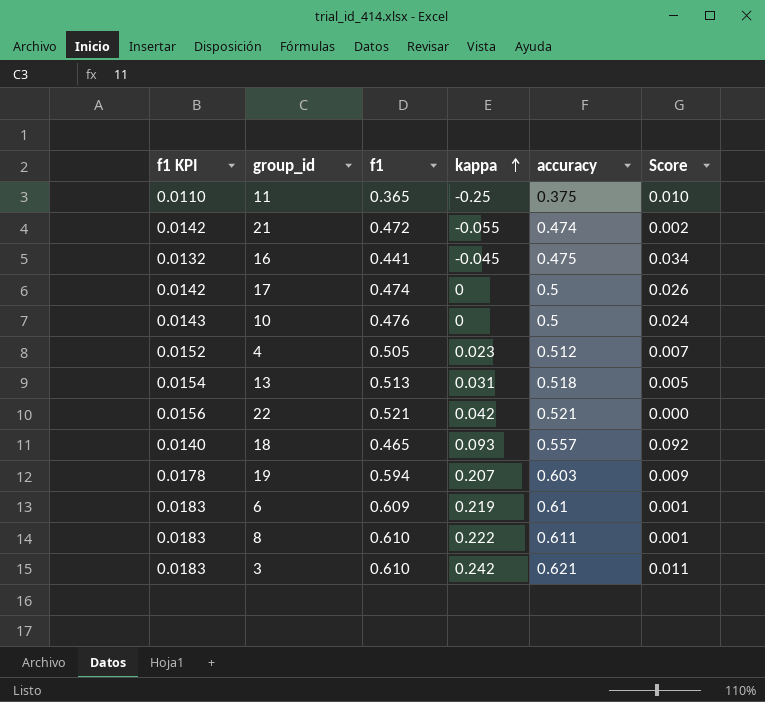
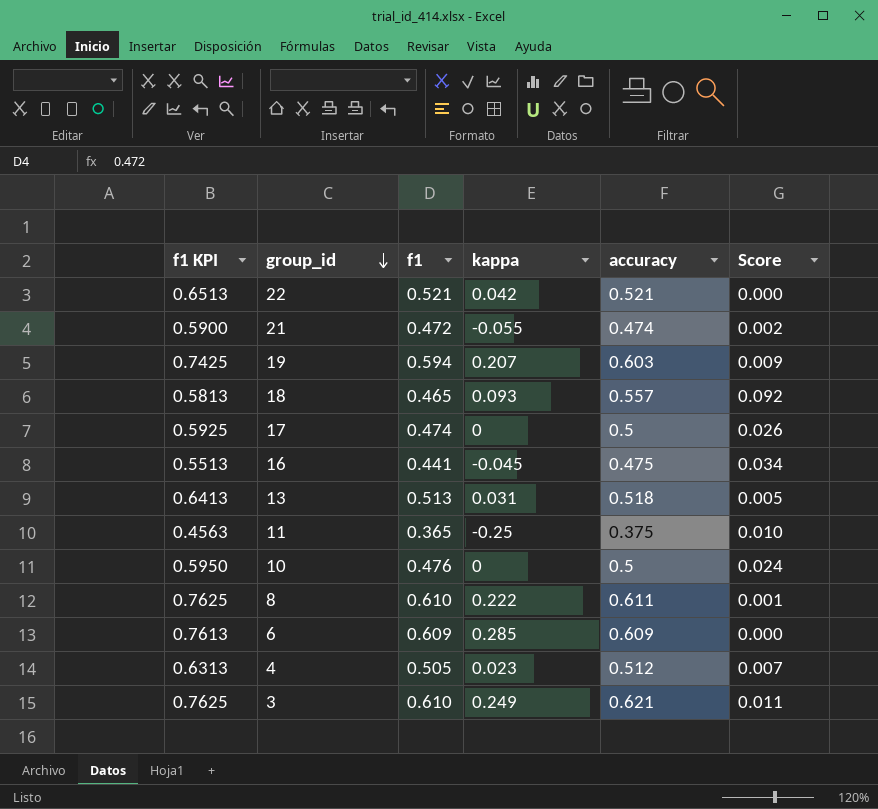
row order: kappa ascending -> group_id descending
column f1 KPI | formula: [f1] * 0.03 -> [f1] * 1.25
6 | kappa: 0.219 -> 0.285
6 | accuracy: 0.61 -> 0.609
6 | Score: 0.001 -> 0.000
3 | kappa: 0.242 -> 0.249

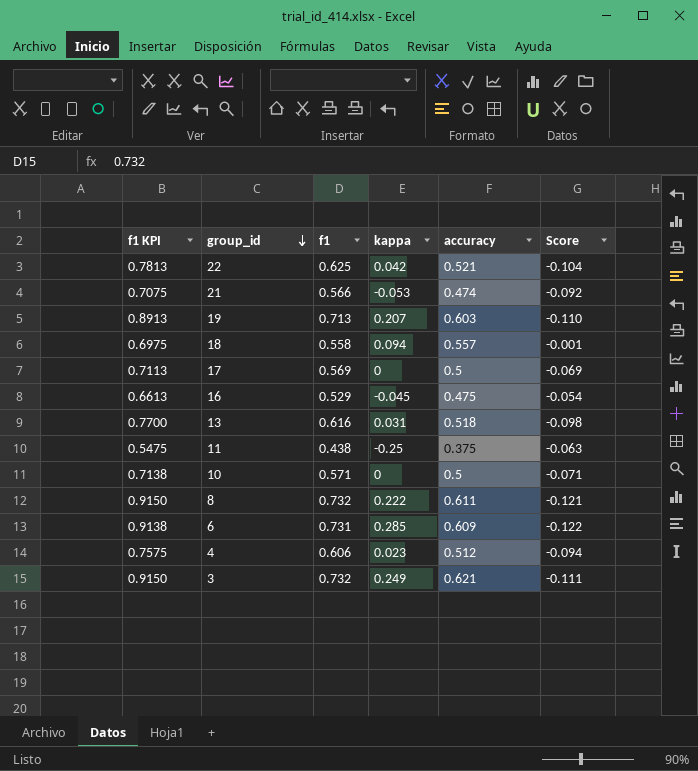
22 | f1 KPI: 0.6513 -> 0.7813
22 | f1: 0.521 -> 0.625
22 | Score: 0.000 -> -0.104
21 | f1 KPI: 0.5900 -> 0.7075
21 | f1: 0.472 -> 0.566
21 | kappa: -0.055 -> -0.053
21 | Score: 0.002 -> -0.092
19 | f1 KPI: 0.7425 -> 0.8913
19 | f1: 0.594 -> 0.713
19 | Score: 0.009 -> -0.110
18 | f1 KPI: 0.5813 -> 0.6975
18 | f1: 0.465 -> 0.558
18 | kappa: 0.093 -> 0.094
18 | Score: 0.092 -> -0.001
17 | f1 KPI: 0.5925 -> 0.7113
17 | f1: 0.474 -> 0.569
17 | Score: 0.026 -> -0.069
16 | f1 KPI: 0.5513 -> 0.6613
16 | f1: 0.441 -> 0.529
16 | Score: 0.034 -> -0.054
13 | f1 KPI: 0.6413 -> 0.7700
13 | f1: 0.513 -> 0.616
13 | Score: 0.005 -> -0.098
11 | f1 KPI: 0.4563 -> 0.5475
11 | f1: 0.365 -> 0.438
11 | Score: 0.010 -> -0.063
10 | f1 KPI: 0.5950 -> 0.7138
10 | f1: 0.476 -> 0.571
10 | Score: 0.024 -> -0.071
8 | f1 KPI: 0.7625 -> 0.9150
8 | f1: 0.610 -> 0.732
8 | Score: 0.001 -> -0.121
6 | f1 KPI: 0.7613 -> 0.9138
6 | f1: 0.609 -> 0.731
6 | Score: 0.000 -> -0.122
4 | f1 KPI: 0.6313 -> 0.7575
4 | f1: 0.505 -> 0.606
4 | Score: 0.007 -> -0.094
3 | f1 KPI: 0.7625 -> 0.9150
3 | f1: 0.610 -> 0.732
3 | Score: 0.011 -> -0.111

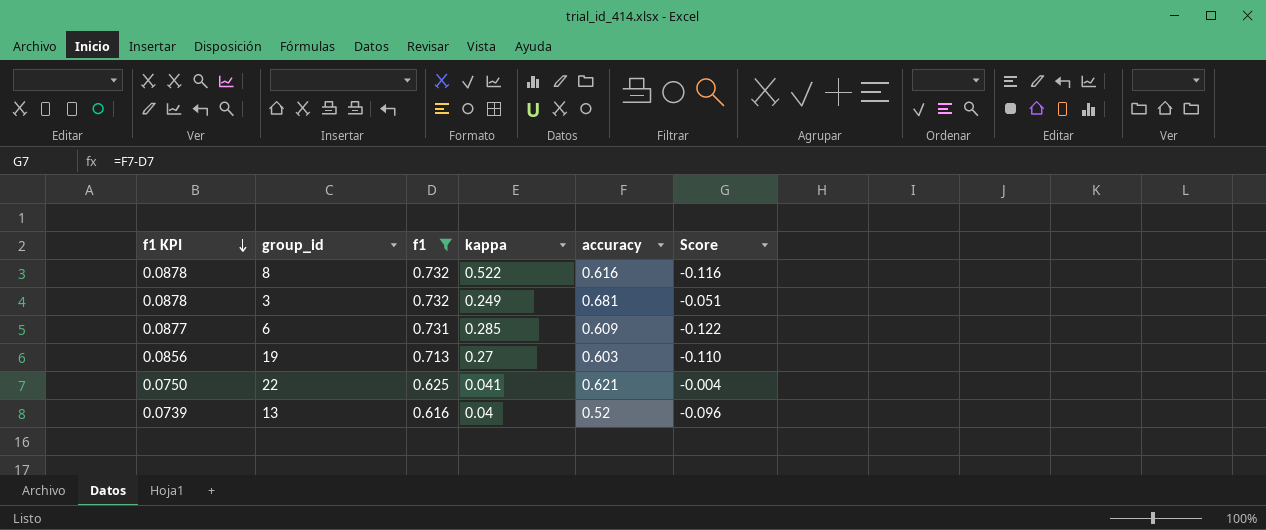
filter: none -> f1 >= 0.616
row order: group_id descending -> f1 KPI descending
column f1 KPI | formula: [f1] * 1.25 -> [f1] * 0.12
8 | kappa: 0.222 -> 0.522
8 | accuracy: 0.611 -> 0.616
8 | Score: -0.121 -> -0.116
3 | accuracy: 0.621 -> 0.681
3 | Score: -0.111 -> -0.051
19 | kappa: 0.207 -> 0.27
22 | kappa: 0.042 -> 0.041
22 | accuracy: 0.521 -> 0.621
22 | Score: -0.104 -> -0.004
13 | kappa: 0.031 -> 0.04
13 | accuracy: 0.518 -> 0.52
13 | Score: -0.098 -> -0.096

